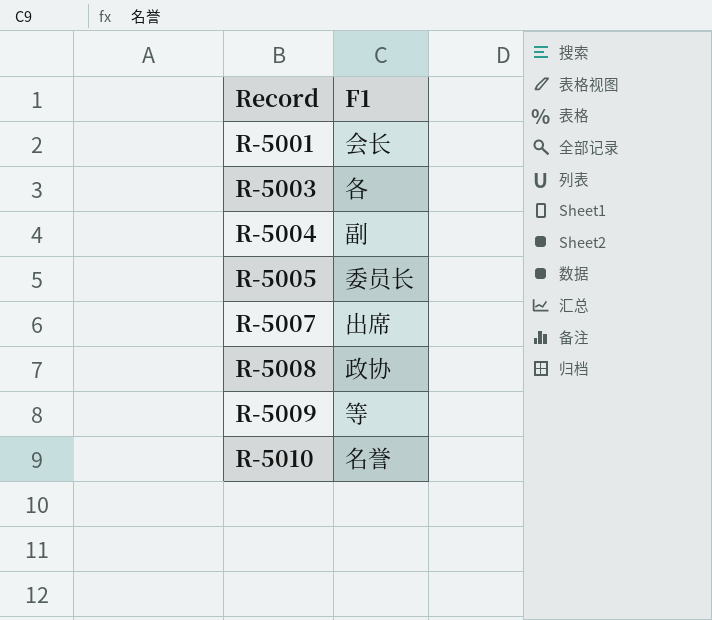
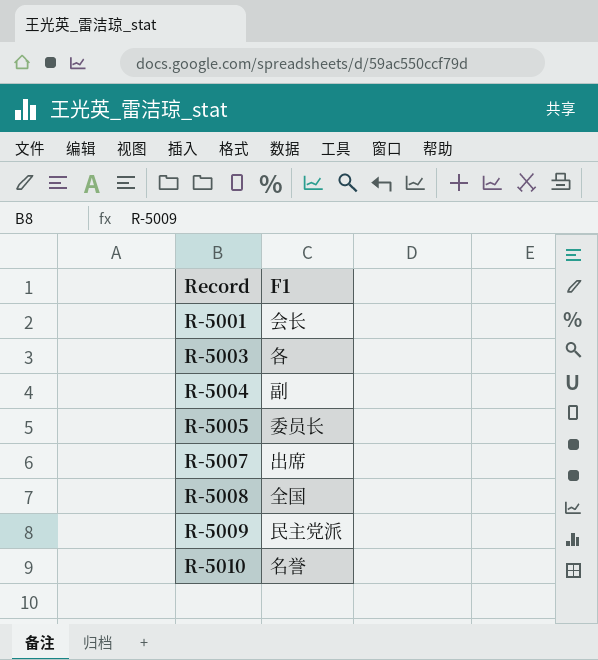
R-5008 | F1: 政协 -> 全国
R-5009 | F1: 等 -> 民主党派

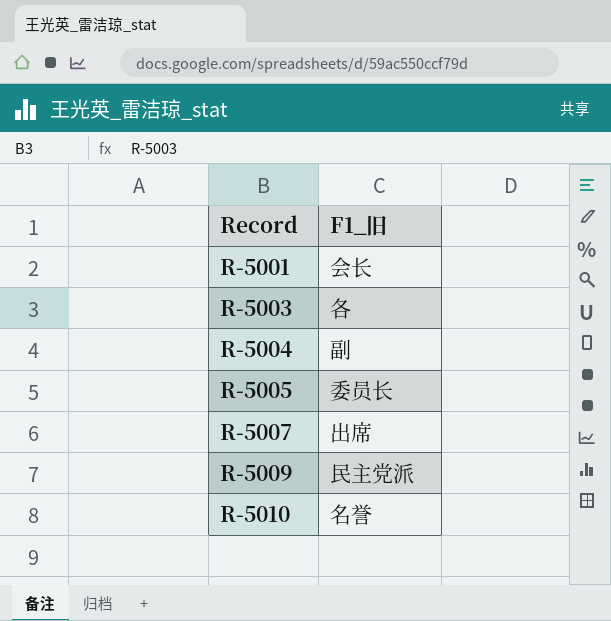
column name: F1 -> F1_旧
row R-5008: 全国 -> none

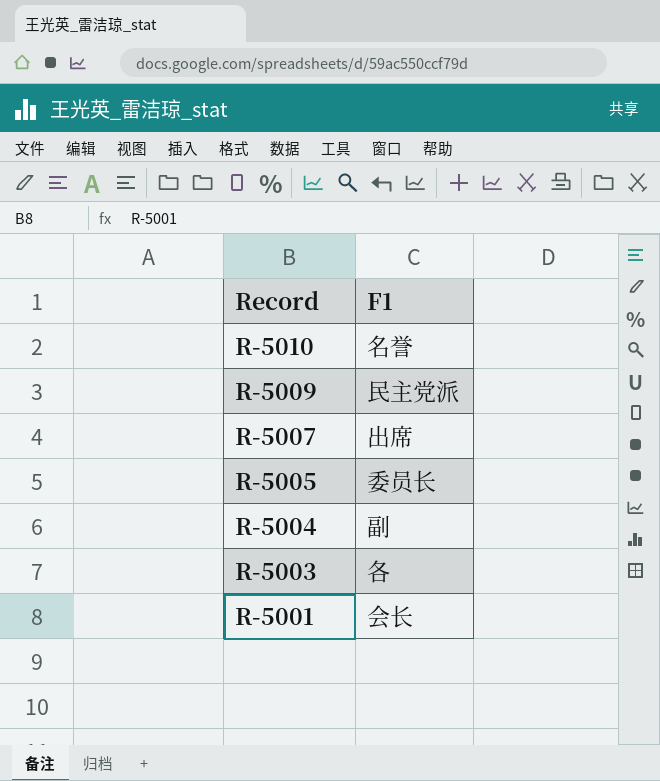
row order: Record ascending -> Record descending
column name: F1_旧 -> F1

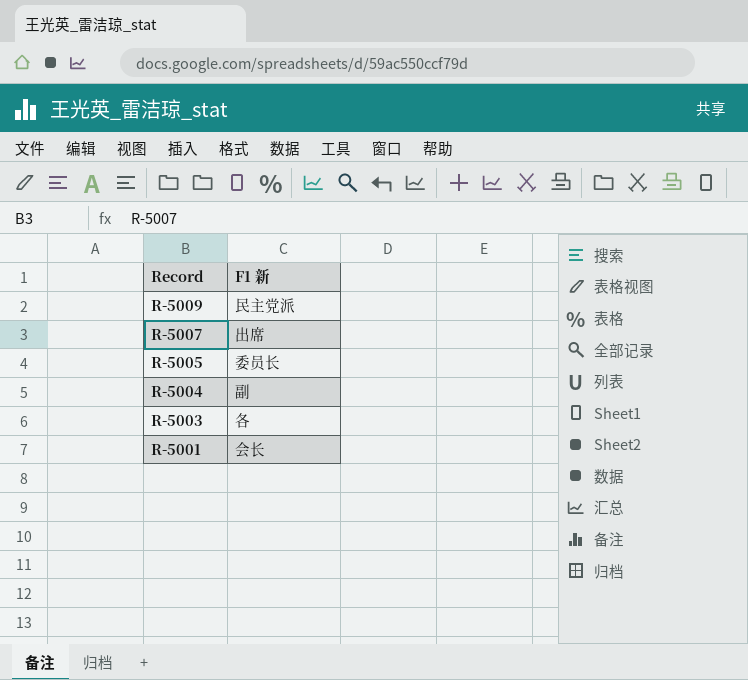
column name: F1 -> F1 新
row R-5010: 名誉 -> none

